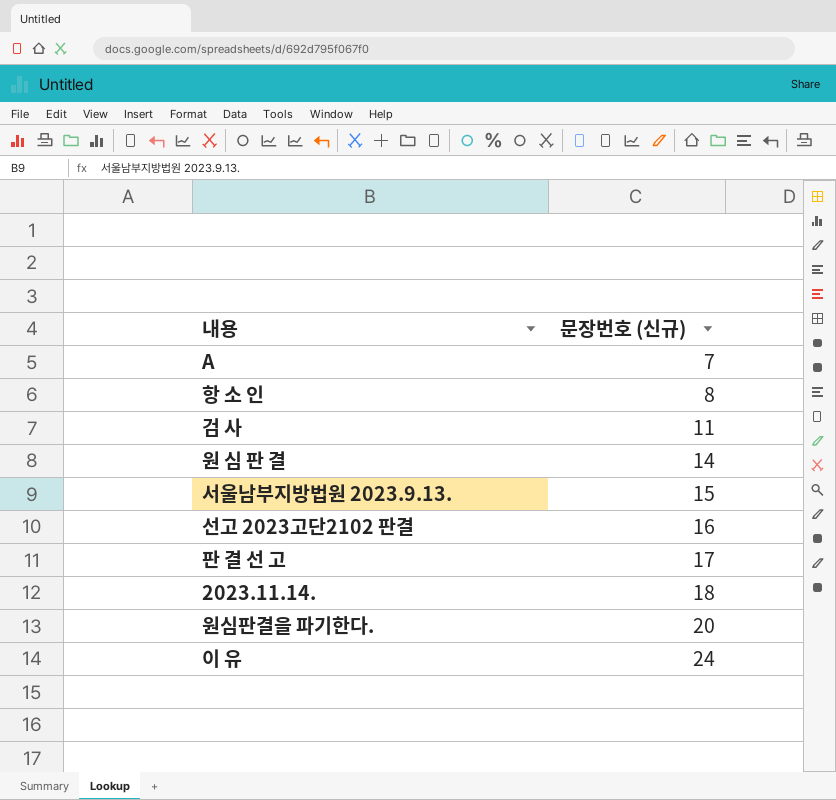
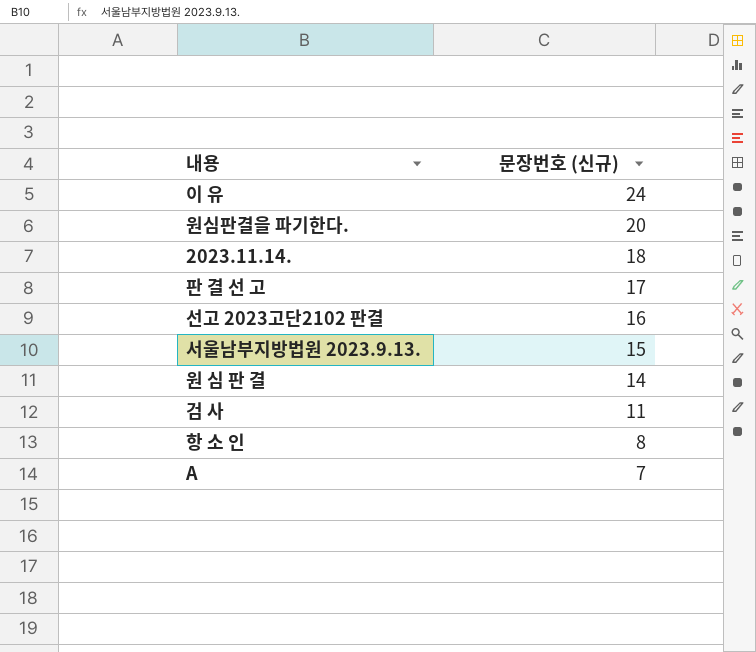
row order: 문장번호 (신규) ascending -> 문장번호 (신규) descending

